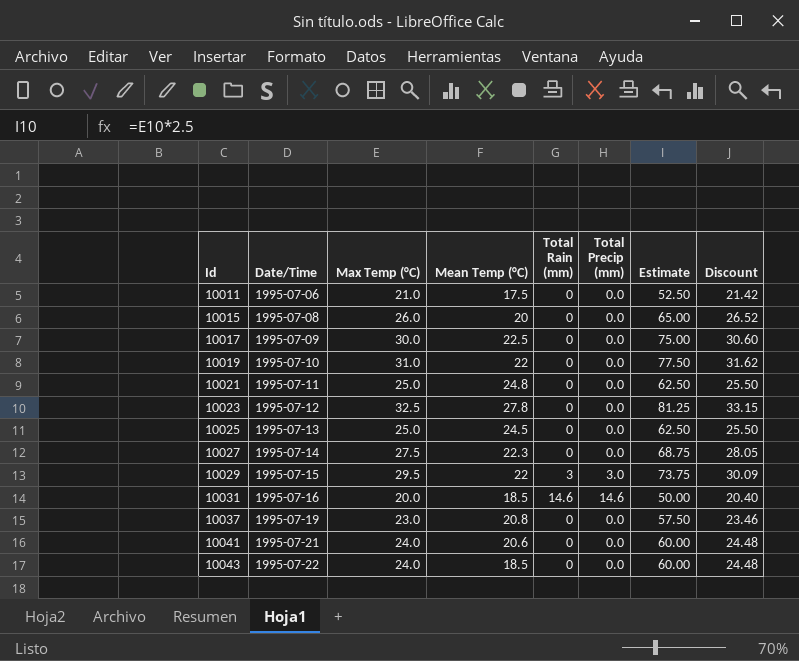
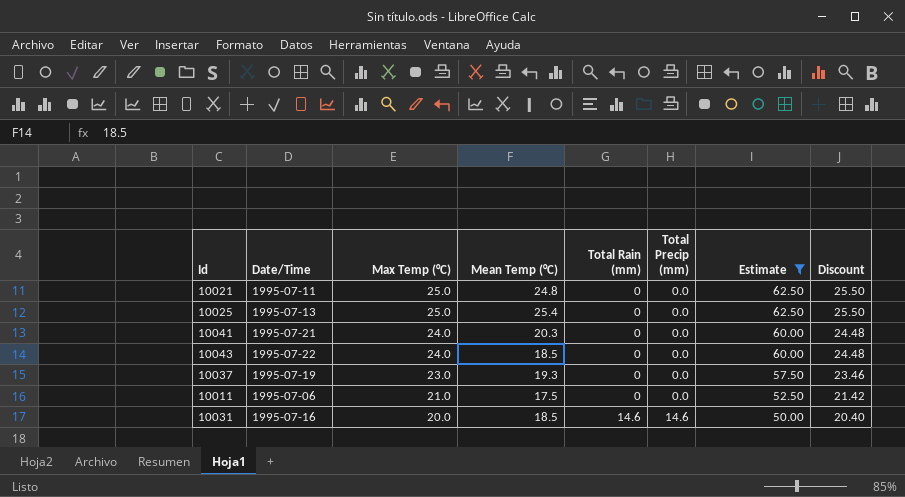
filter: none -> Estimate <= 62.50
row order: Id ascending -> Max Temp (°C) descending
10025 | Mean Temp (°C): 24.5 -> 25.4
10041 | Mean Temp (°C): 20.6 -> 20.3
10037 | Mean Temp (°C): 20.8 -> 19.3

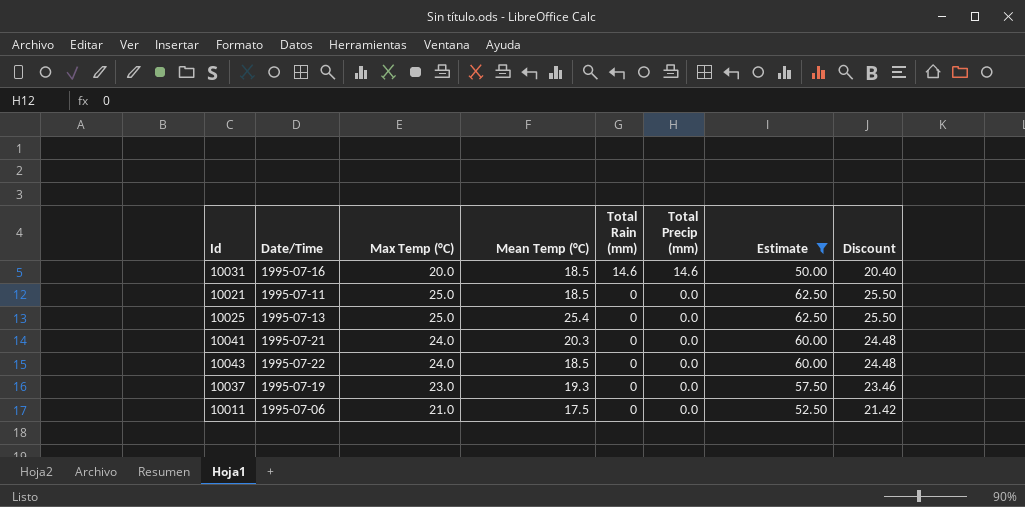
row order: Max Temp (°C) descending -> Total Rain (mm) descending
10021 | Mean Temp (°C): 24.8 -> 18.5

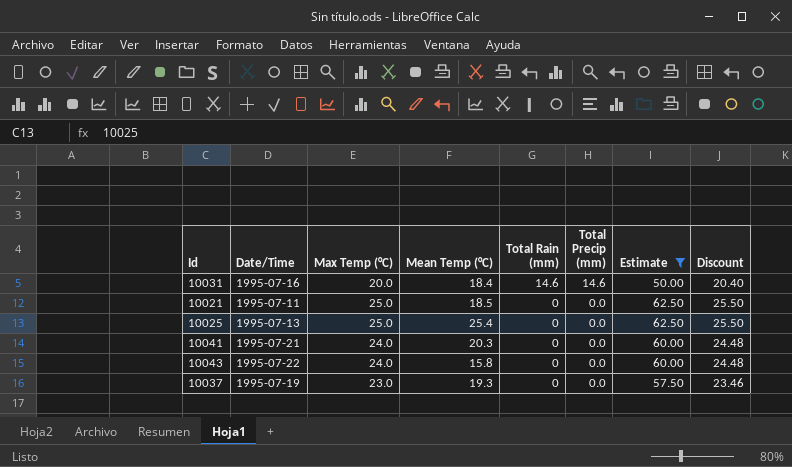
row 10011: 1995-07-06 | 21.0 | 17.5 | 0 | 0.0 | 52.50 | 21.42 -> none
10031 | Mean Temp (°C): 18.5 -> 18.4
10043 | Mean Temp (°C): 18.5 -> 15.8

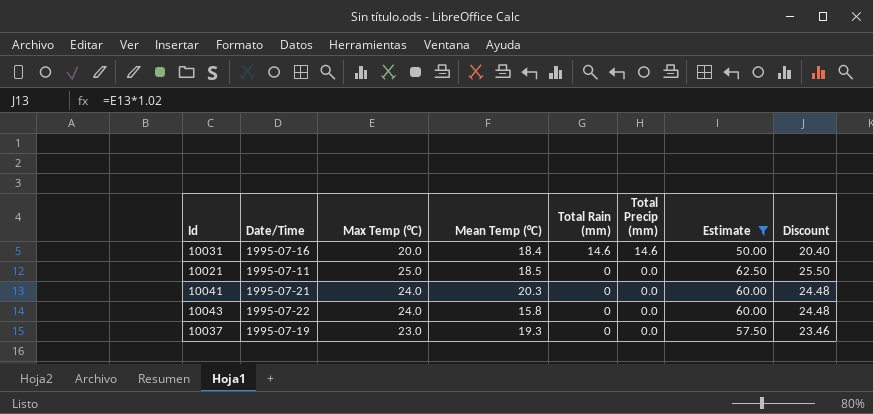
row 10025: 1995-07-13 | 25.0 | 25.4 | 0 | 0.0 | 62.50 | 25.50 -> none

